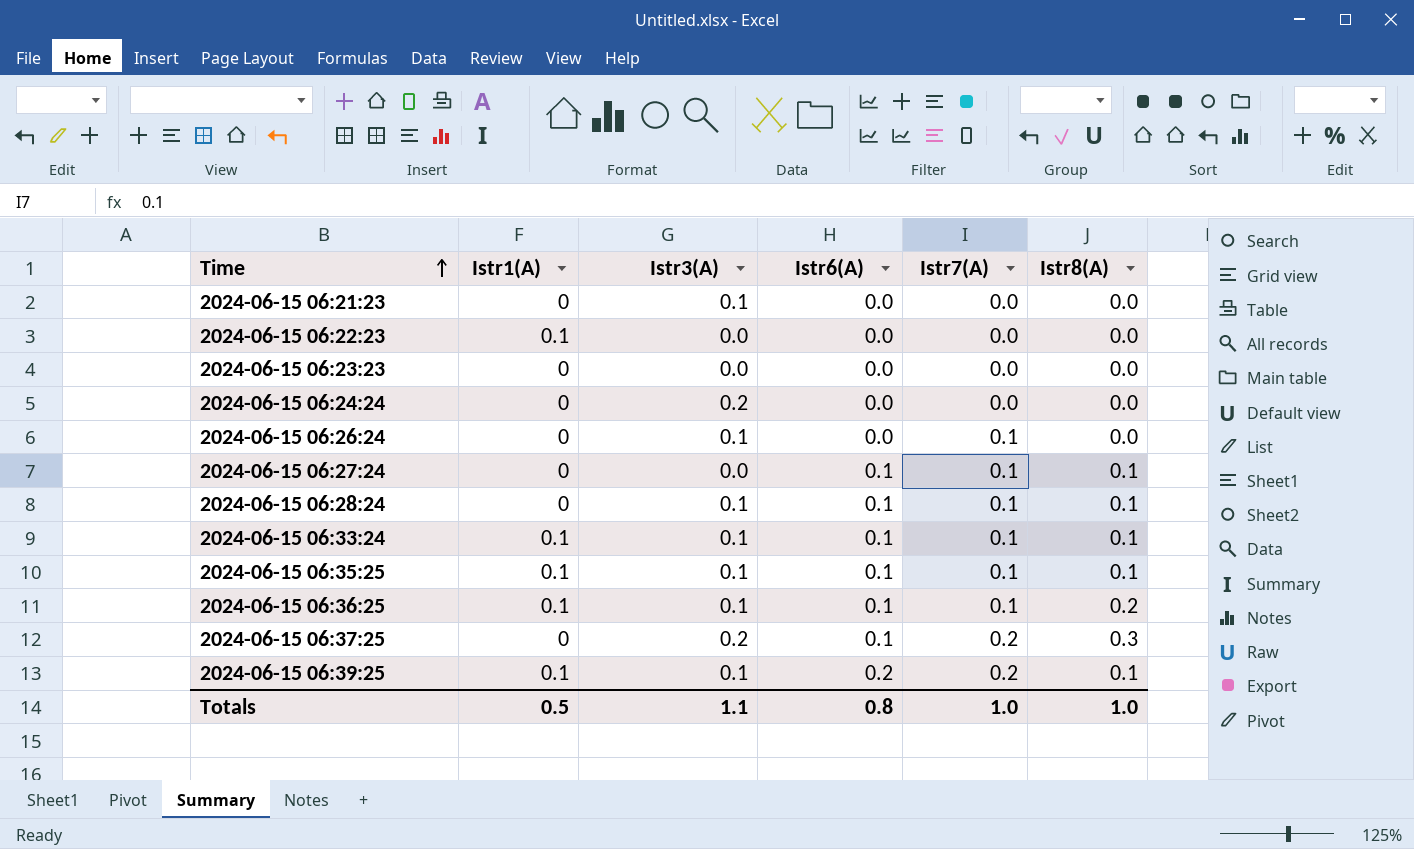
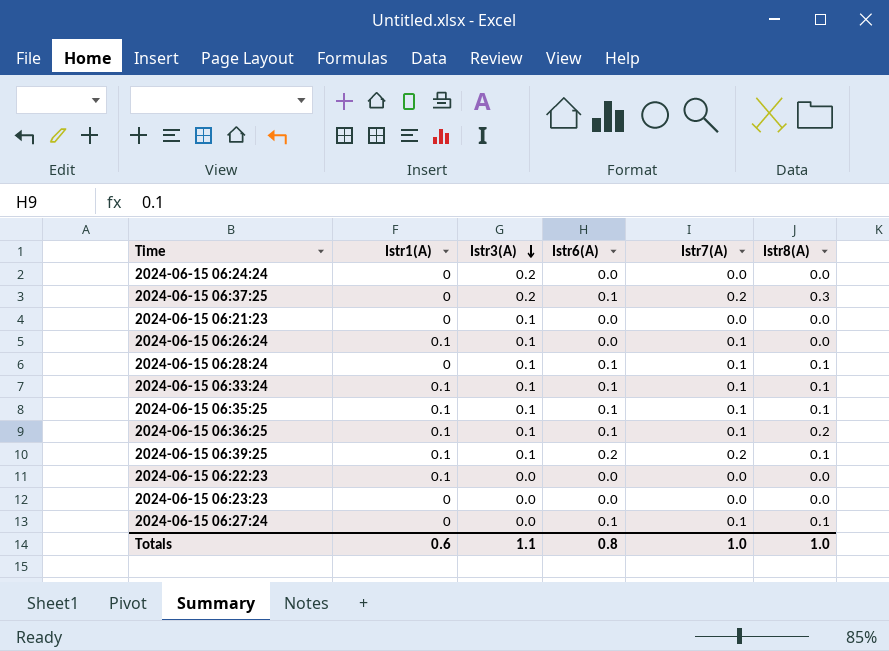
row order: Time ascending -> Istr3(A) descending
2024-06-15 06:26:24 | Istr1(A): 0 -> 0.1
Totals | Istr1(A): 0.5 -> 0.6

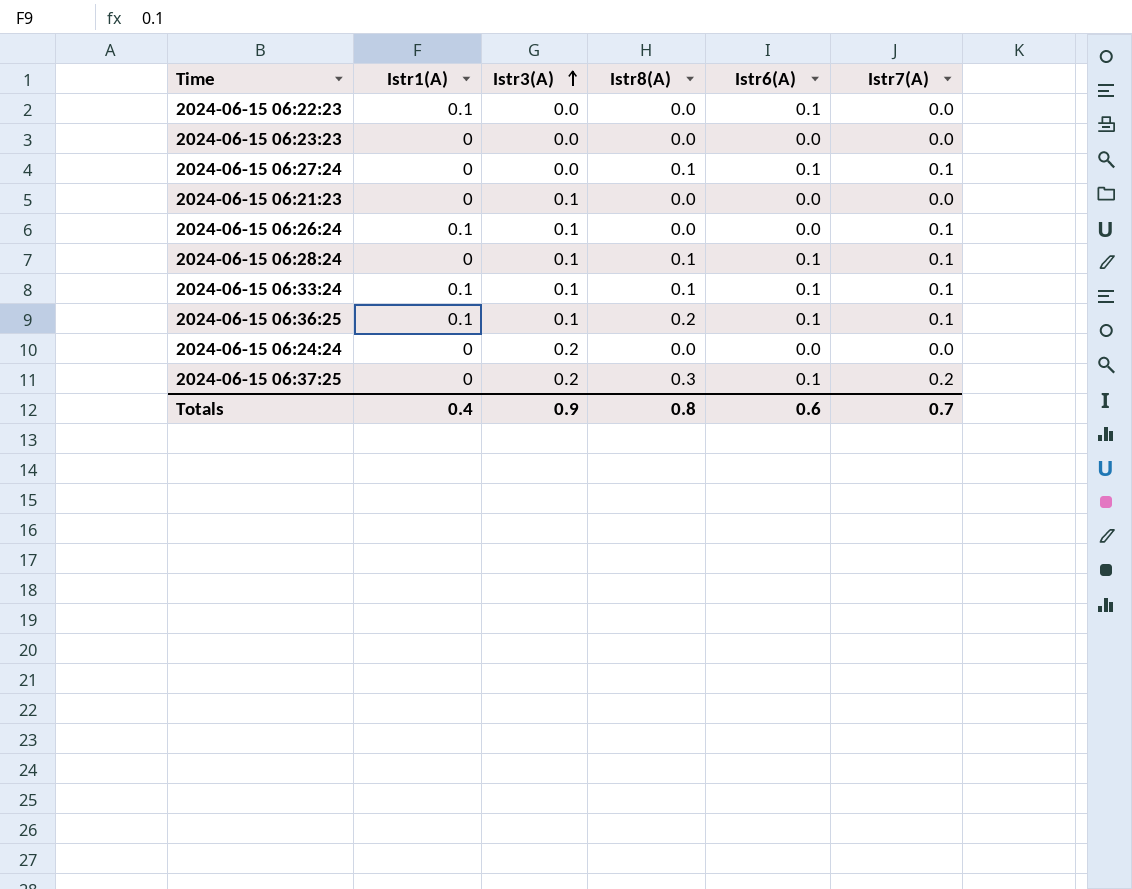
row order: Istr3(A) descending -> Istr3(A) ascending
column Istr8(A) | position: 6 -> 4
row 2024-06-15 06:35:25: 0.1 | 0.1 | 0.1 | 0.1 | 0.1 -> none
row 2024-06-15 06:39:25: 0.1 | 0.1 | 0.2 | 0.2 | 0.1 -> none
2024-06-15 06:22:23 | Istr6(A): 0.0 -> 0.1
Totals | Istr1(A): 0.6 -> 0.4
Totals | Istr3(A): 1.1 -> 0.9
Totals | Istr8(A): 1.0 -> 0.8
Totals | Istr6(A): 0.8 -> 0.6
Totals | Istr7(A): 1.0 -> 0.7

